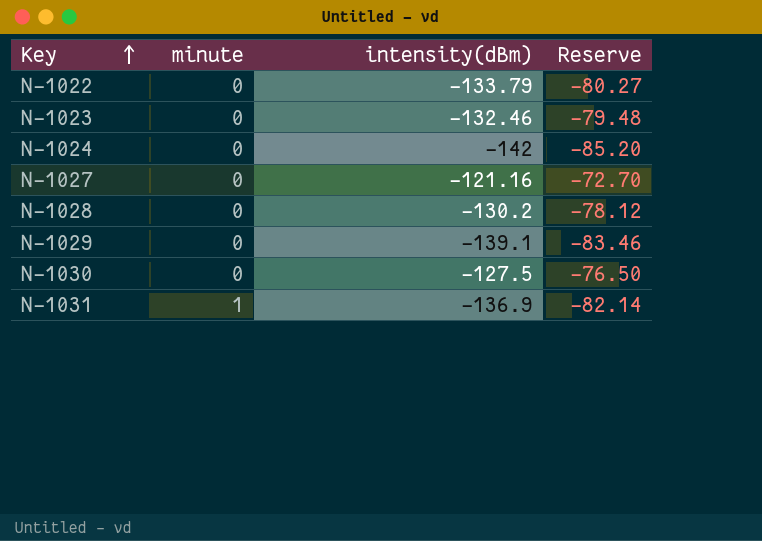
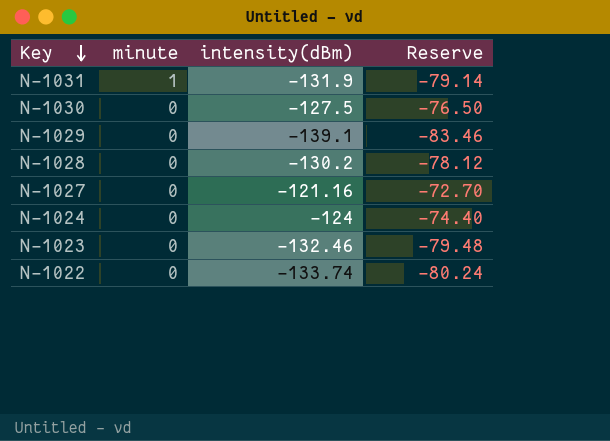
row order: Key ascending -> Key descending
N-1031 | intensity(dBm): -136.9 -> -131.9
N-1031 | Reserve: -82.14 -> -79.14
N-1024 | intensity(dBm): -142 -> -124
N-1024 | Reserve: -85.20 -> -74.40
N-1022 | intensity(dBm): -133.79 -> -133.74
N-1022 | Reserve: -80.27 -> -80.24

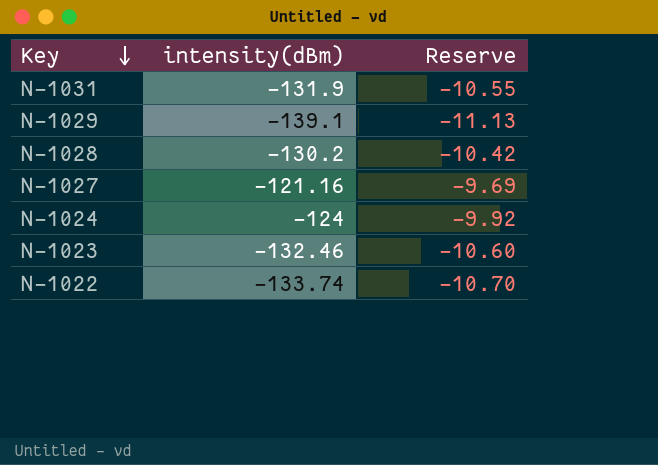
column minute | position: 2 -> none
column Reserve | formula: [intensity(dBm)] * 0.6 -> [intensity(dBm)] * 0.08
row N-1030: 0 | -127.5 | -76.50 -> none

